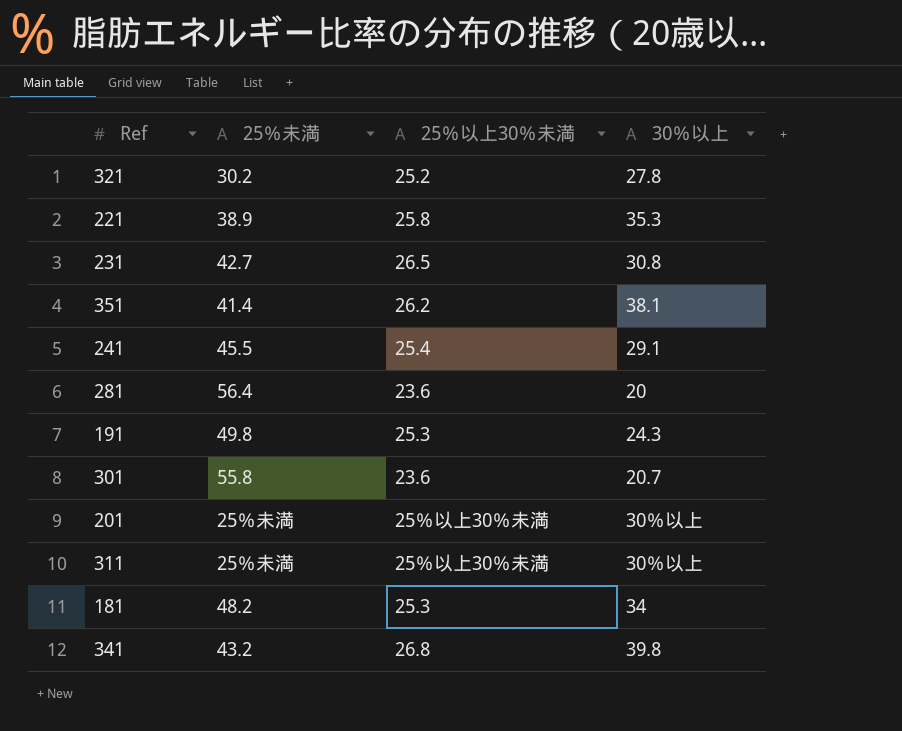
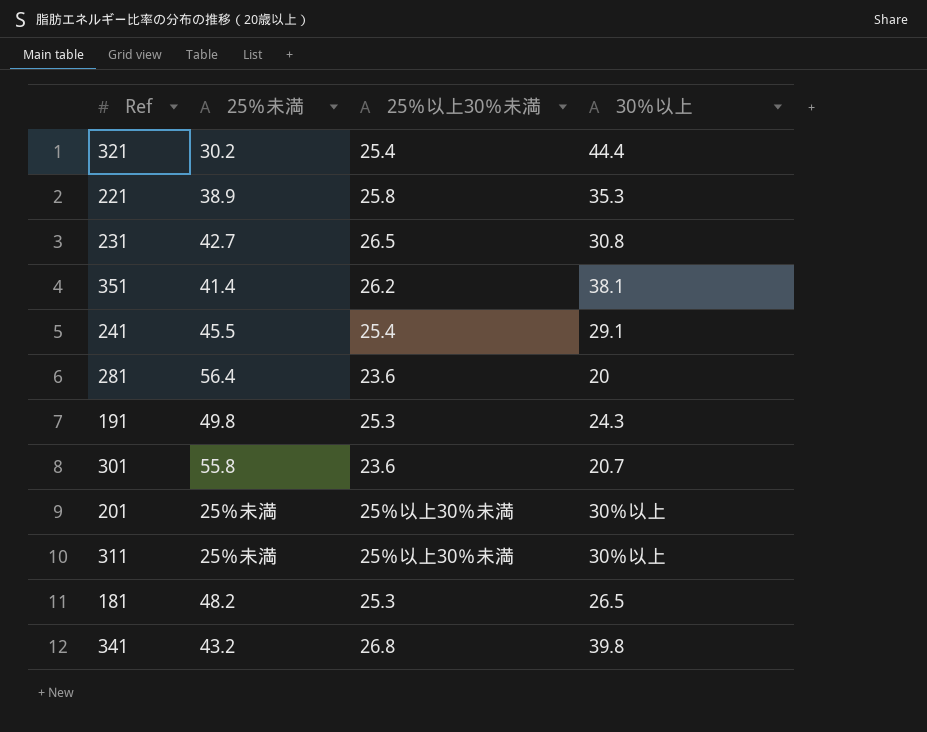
321 | 25％以上30％未満: 25.2 -> 25.4
321 | 30％以上: 27.8 -> 44.4
181 | 30％以上: 34 -> 26.5

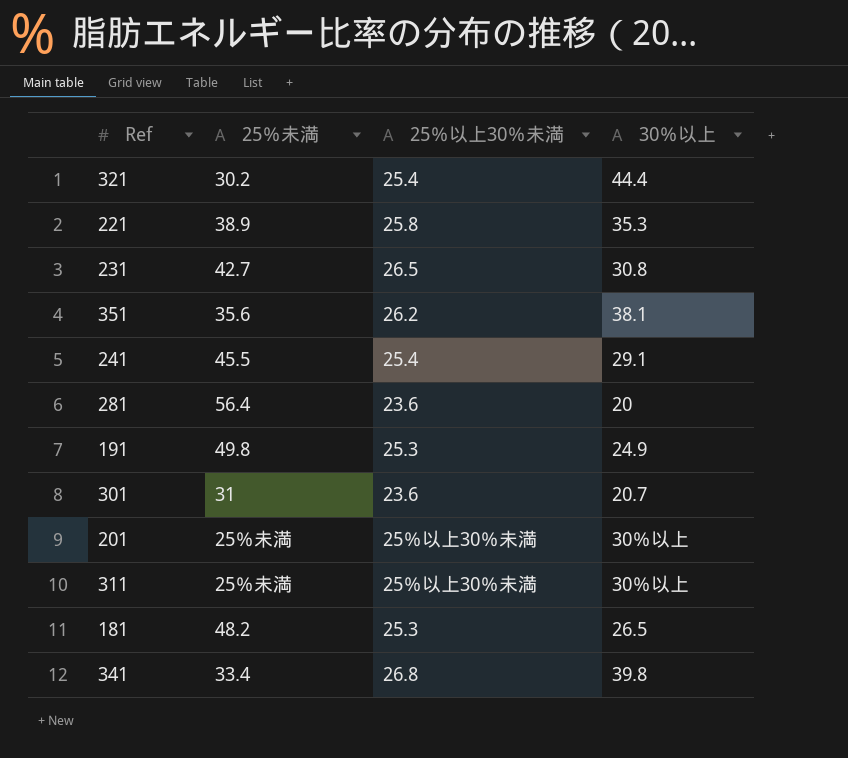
351 | 25％未満: 41.4 -> 35.6
191 | 30％以上: 24.3 -> 24.9
301 | 25％未満: 55.8 -> 31
341 | 25％未満: 43.2 -> 33.4

